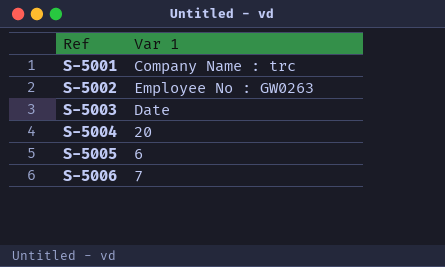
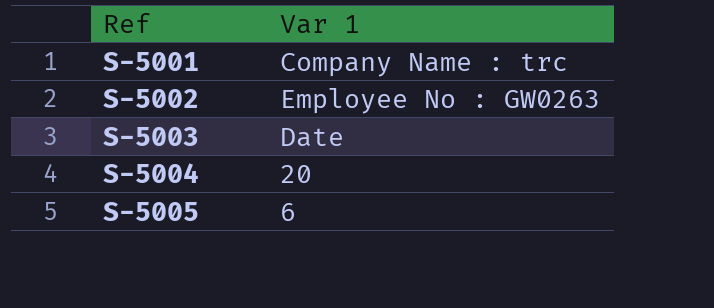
row S-5006: 7 -> none

